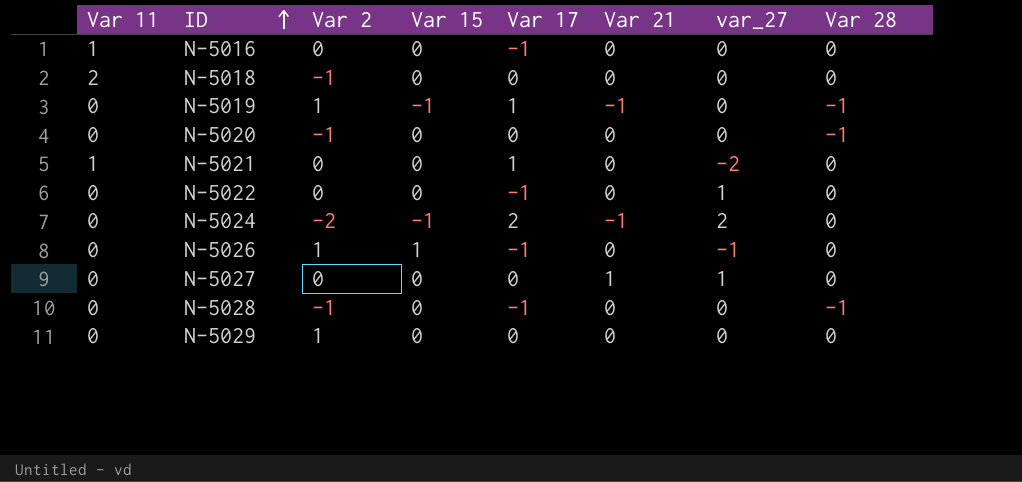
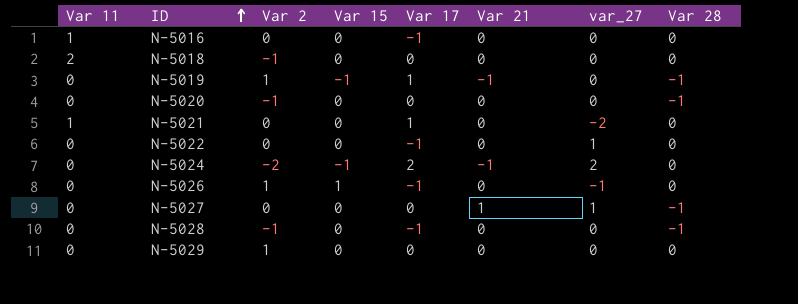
N-5027 | Var 28: 0 -> -1

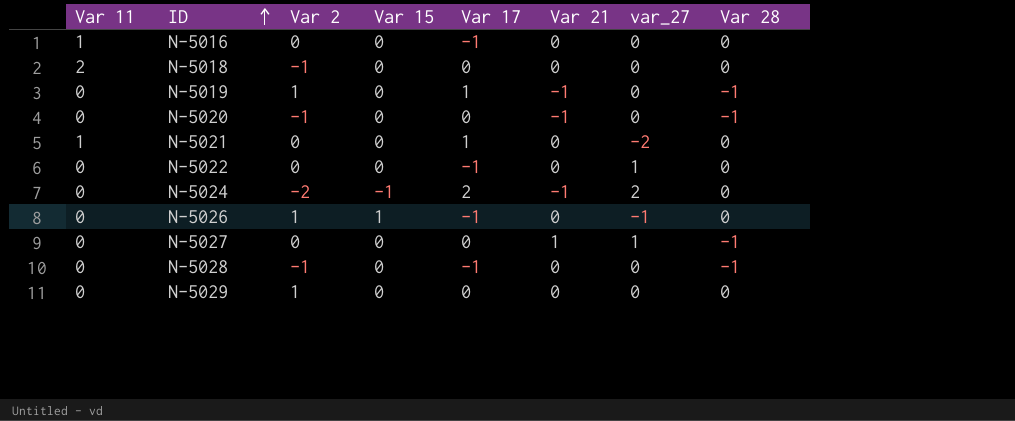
N-5019 | Var 15: -1 -> 0
N-5020 | Var 21: 0 -> -1

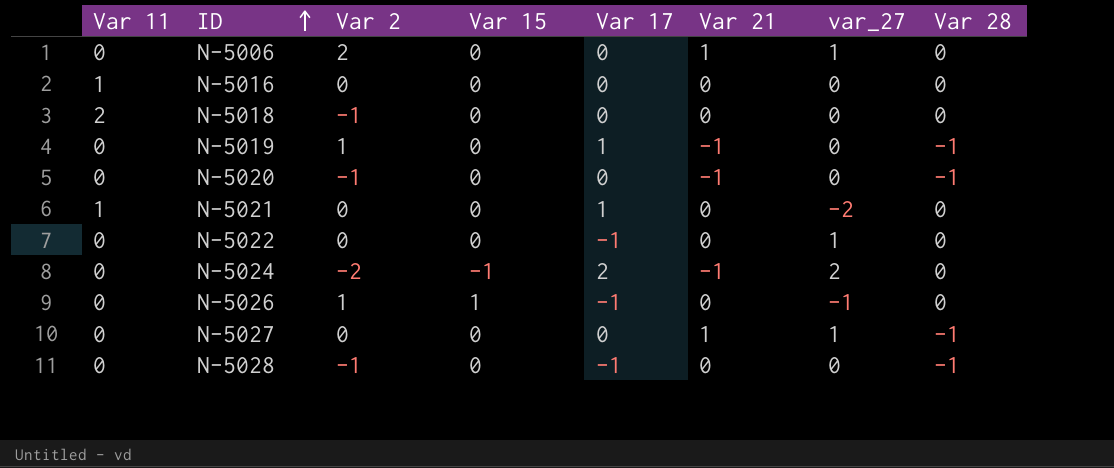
row N-5029: 0 | 1 | 0 | 0 | 0 | 0 | 0 -> none
row N-5006: none -> 0 | 2 | 0 | 0 | 1 | 1 | 0
N-5016 | Var 17: -1 -> 0

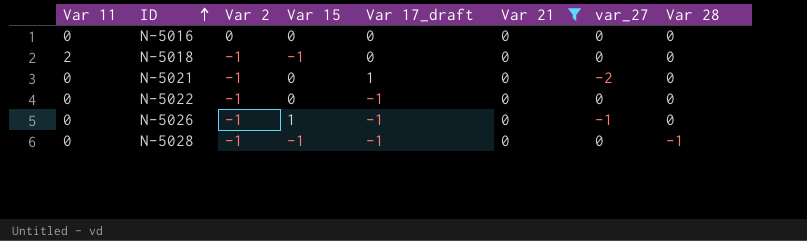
filter: none -> Var 21 = 0
column name: Var 17 -> Var 17_draft
N-5016 | Var 11: 1 -> 0
N-5018 | Var 15: 0 -> -1
N-5021 | Var 11: 1 -> 0
N-5021 | Var 2: 0 -> -1
N-5022 | Var 2: 0 -> -1
N-5022 | var_27: 1 -> 0
N-5026 | Var 2: 1 -> -1
N-5028 | Var 15: 0 -> -1

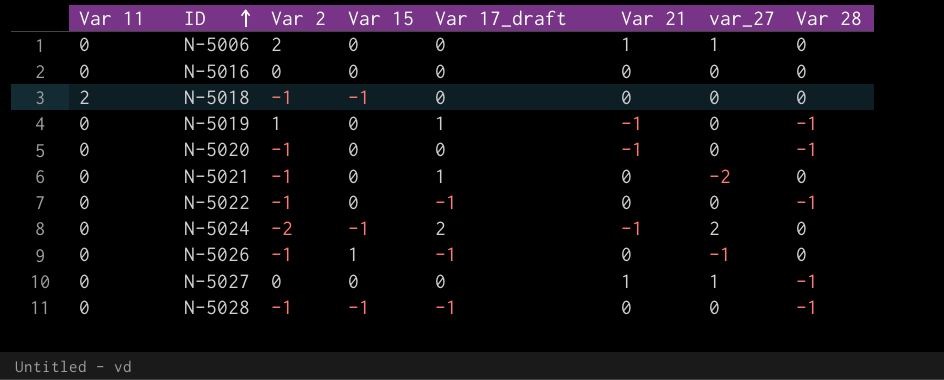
filter: Var 21 = 0 -> none
N-5022 | Var 28: 0 -> -1

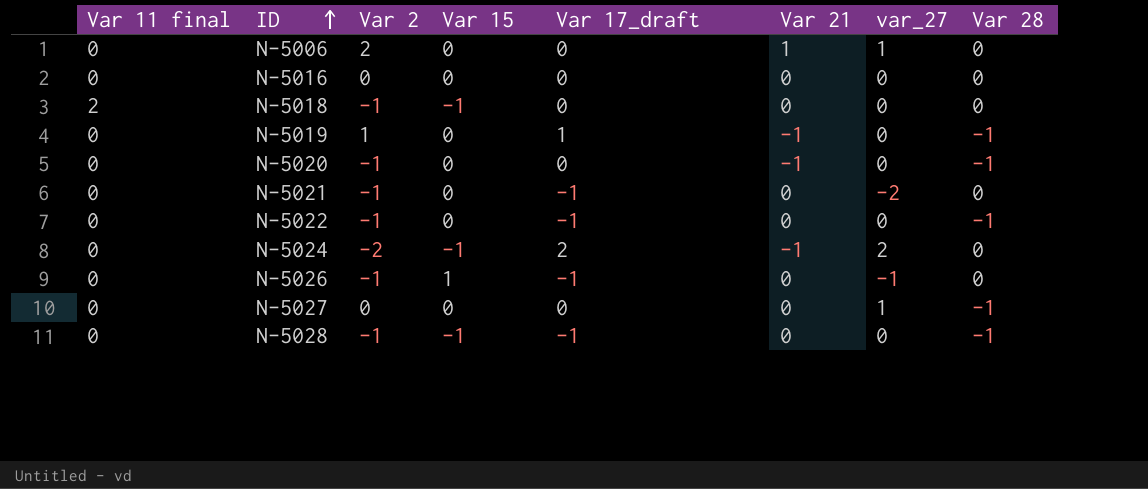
column name: Var 11 -> Var 11 final
N-5021 | Var 17_draft: 1 -> -1
N-5027 | Var 21: 1 -> 0

